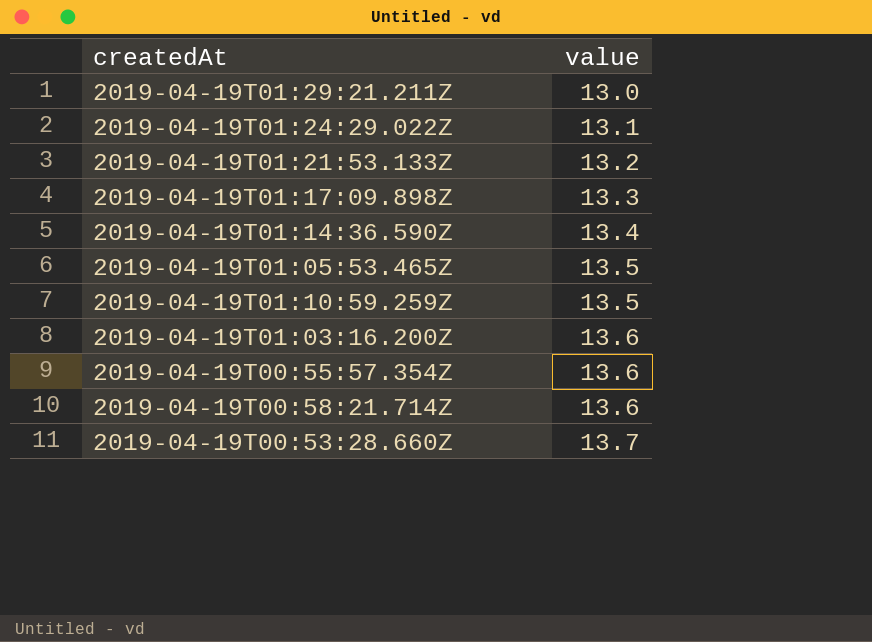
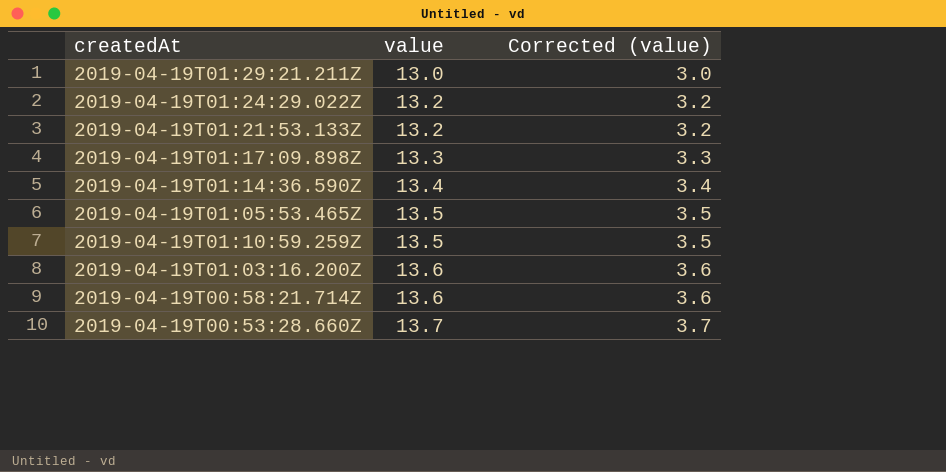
column Corrected (value) | formula: none -> [value] - 10
row 2019-04-19T00:55:57.354Z: 13.6 -> none
2019-04-19T01:24:29.022Z | value: 13.1 -> 13.2

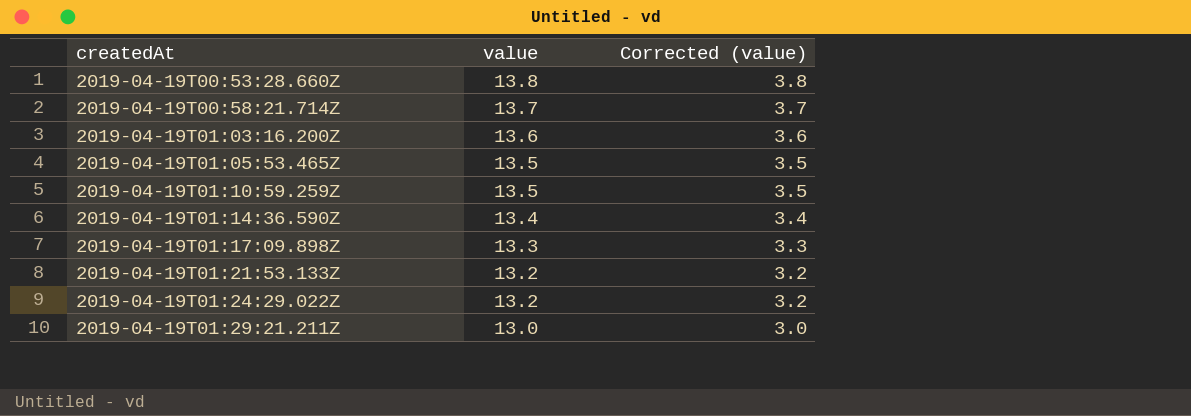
row order: value ascending -> createdAt ascending
2019-04-19T00:53:28.660Z | value: 13.7 -> 13.8
2019-04-19T00:53:28.660Z | Corrected (value): 3.7 -> 3.8
2019-04-19T00:58:21.714Z | value: 13.6 -> 13.7
2019-04-19T00:58:21.714Z | Corrected (value): 3.6 -> 3.7

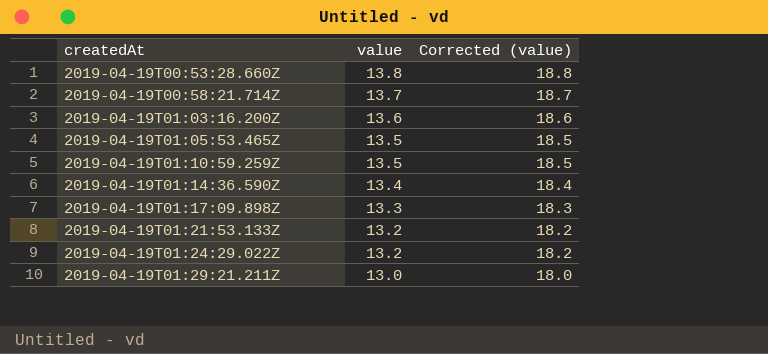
column Corrected (value) | formula: [value] - 10 -> [value] + 5

